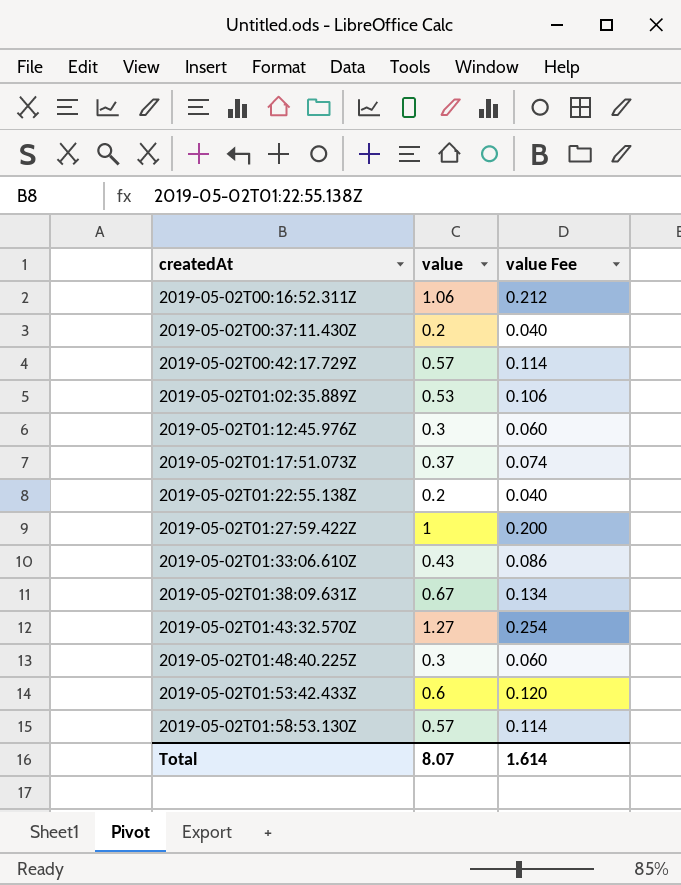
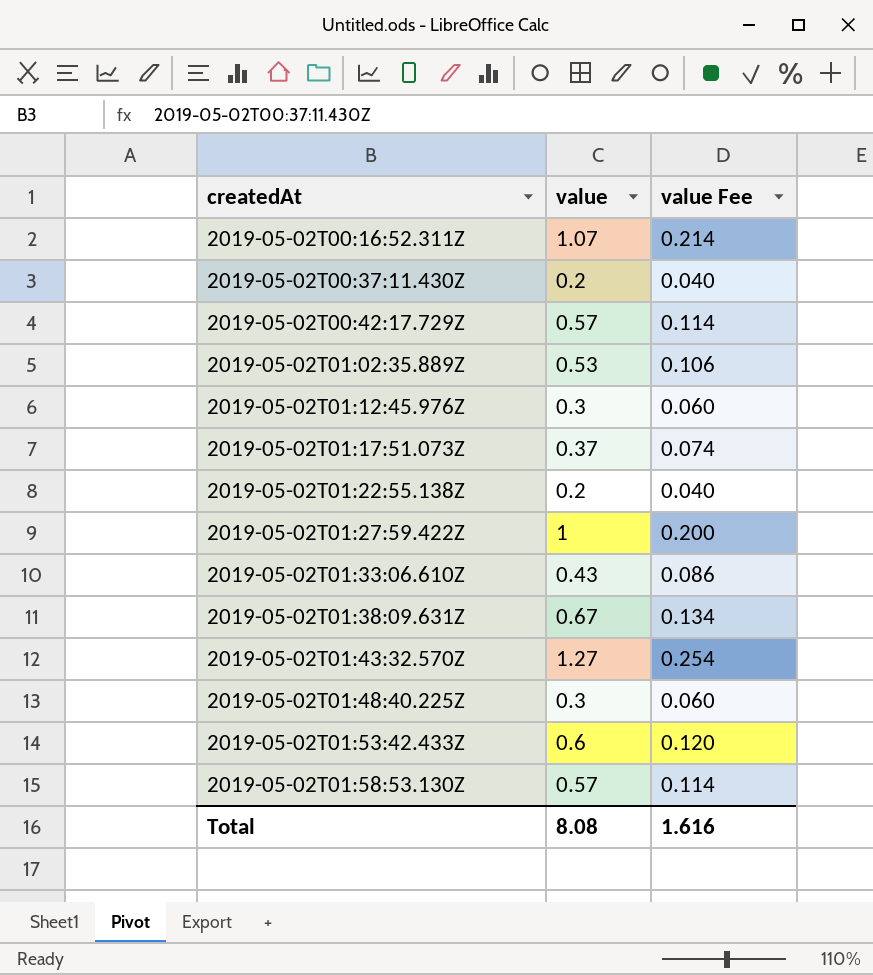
2019-05-02T00:16:52.311Z | value: 1.06 -> 1.07
2019-05-02T00:16:52.311Z | value Fee: 0.212 -> 0.214
Total | value: 8.07 -> 8.08
Total | value Fee: 1.614 -> 1.616

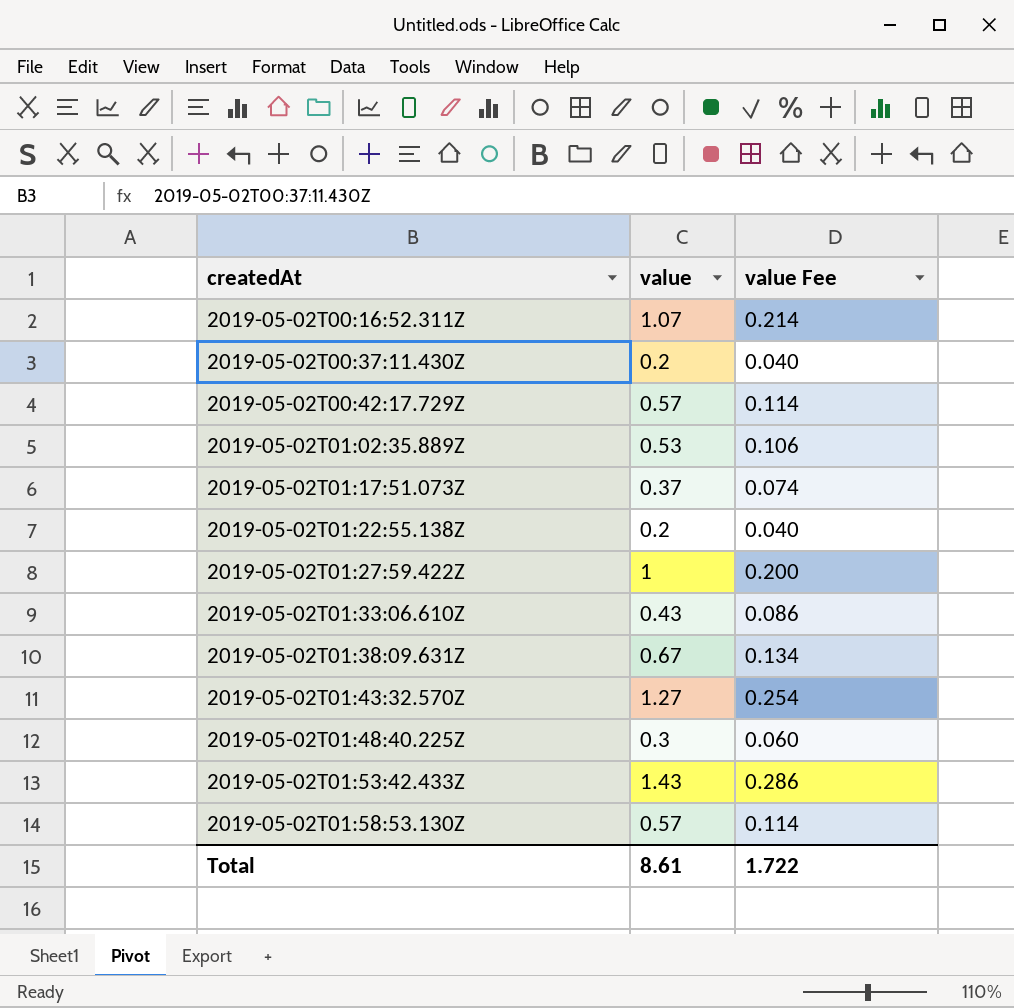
row 2019-05-02T01:12:45.976Z: 0.3 | 0.060 -> none
2019-05-02T01:53:42.433Z | value: 0.6 -> 1.43
2019-05-02T01:53:42.433Z | value Fee: 0.120 -> 0.286
Total | value: 8.08 -> 8.61
Total | value Fee: 1.616 -> 1.722

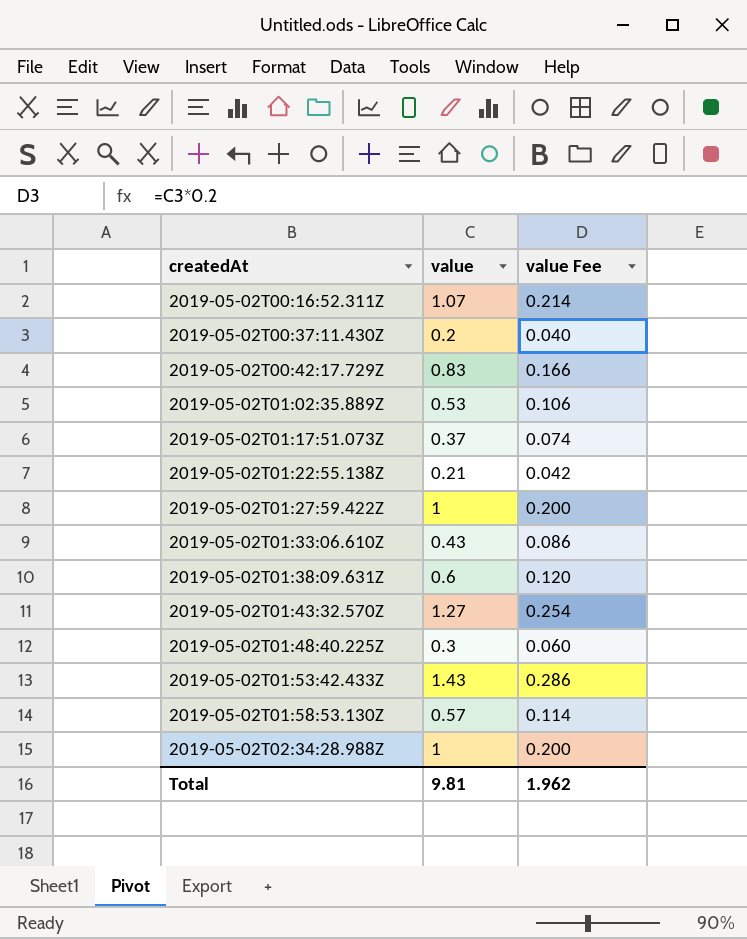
2019-05-02T00:42:17.729Z | value: 0.57 -> 0.83
2019-05-02T00:42:17.729Z | value Fee: 0.114 -> 0.166
2019-05-02T01:22:55.138Z | value: 0.2 -> 0.21
2019-05-02T01:22:55.138Z | value Fee: 0.040 -> 0.042
2019-05-02T01:38:09.631Z | value: 0.67 -> 0.6
2019-05-02T01:38:09.631Z | value Fee: 0.134 -> 0.120
row 2019-05-02T02:34:28.988Z: none -> 1 | 0.200
Total | value: 8.61 -> 9.81
Total | value Fee: 1.722 -> 1.962

